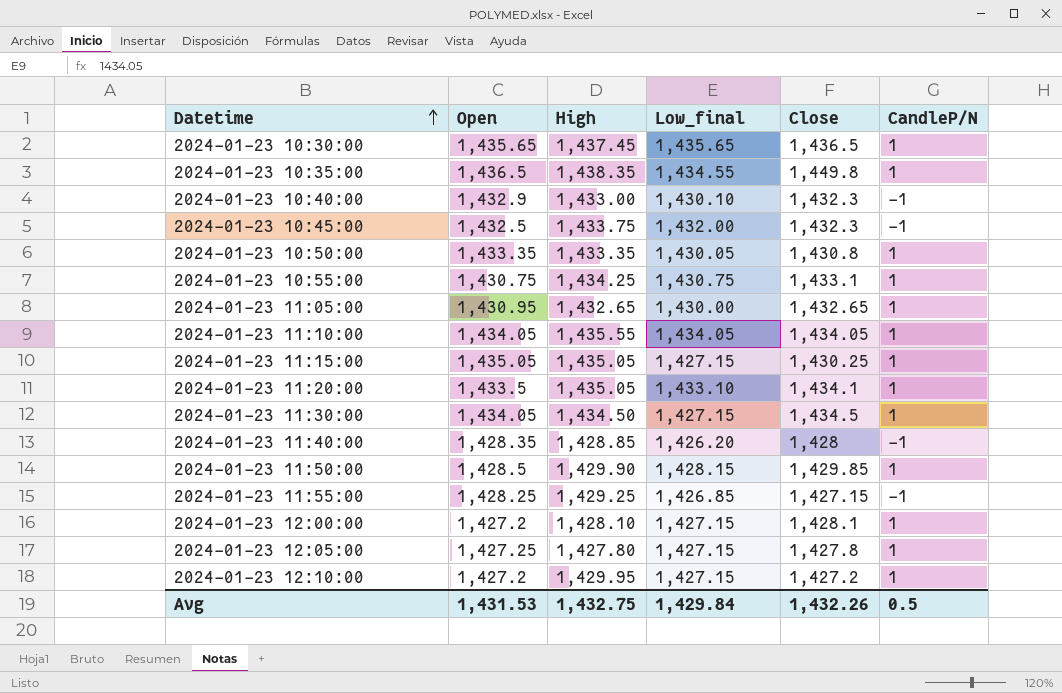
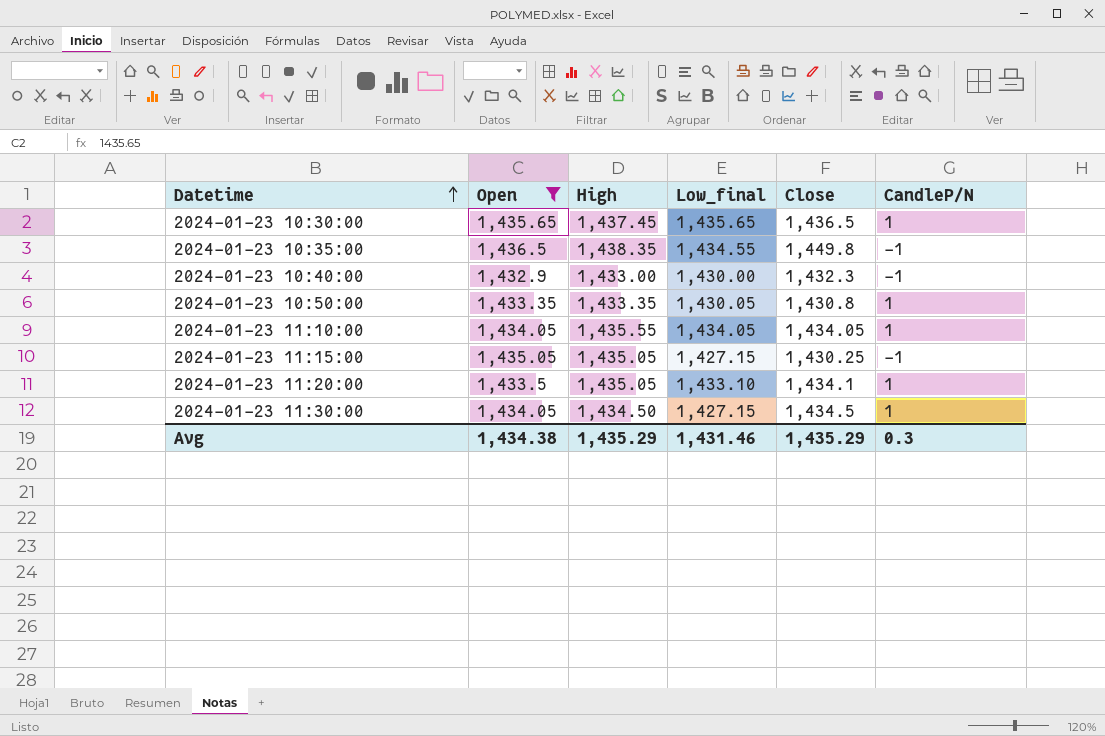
filter: none -> Open >= 1,432.9
2024-01-23 10:35:00 | CandleP/N: 1 -> -1
2024-01-23 10:40:00 | Low_final: 1,430.10 -> 1,430.00
2024-01-23 11:15:00 | CandleP/N: 1 -> -1
Avg | Open: 1,431.53 -> 1,434.38
Avg | High: 1,432.75 -> 1,435.29
Avg | Low_final: 1,429.84 -> 1,431.46
Avg | Close: 1,432.26 -> 1,435.29
Avg | CandleP/N: 0.5 -> 0.3

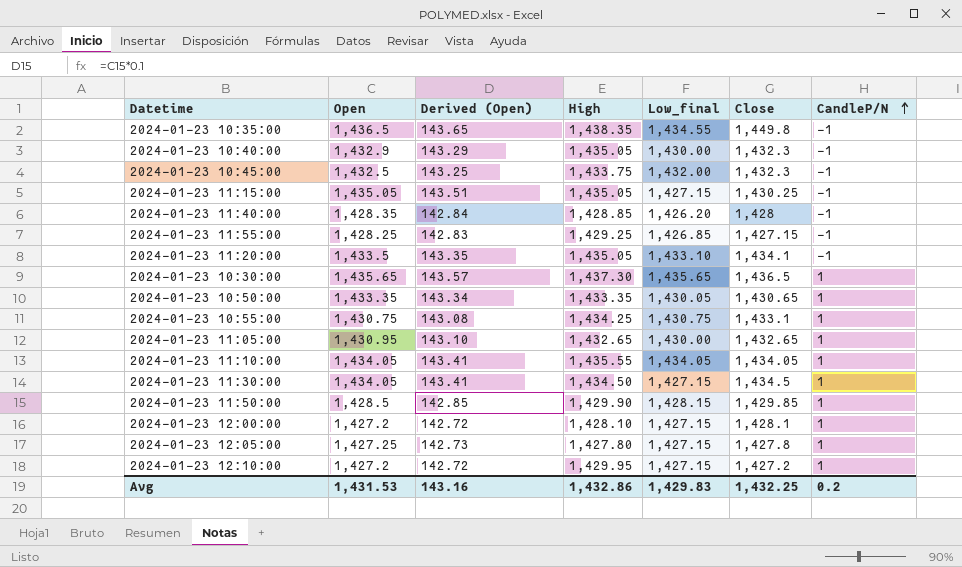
filter: Open >= 1,432.9 -> none
row order: Datetime ascending -> CandleP/N ascending
column Derived (Open) | formula: none -> [Open] * 0.1
2024-01-23 10:40:00 | High: 1,433.00 -> 1,435.05
2024-01-23 11:20:00 | CandleP/N: 1 -> -1
2024-01-23 10:30:00 | High: 1,437.45 -> 1,437.30
2024-01-23 10:50:00 | Close: 1,430.8 -> 1,430.65
Avg | Open: 1,434.38 -> 1,431.53
Avg | High: 1,435.29 -> 1,432.86
Avg | Low_final: 1,431.46 -> 1,429.83
Avg | Close: 1,435.29 -> 1,432.25
Avg | CandleP/N: 0.3 -> 0.2

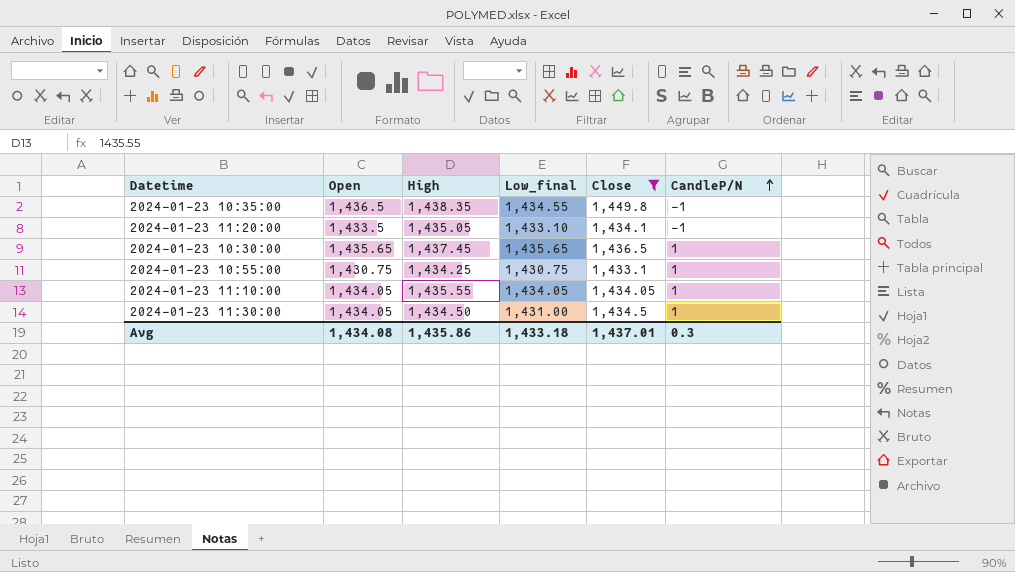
filter: none -> Close >= 1,433.1
column Derived (Open) | formula: [Open] * 0.1 -> none
2024-01-23 10:30:00 | High: 1,437.30 -> 1,437.45
2024-01-23 11:30:00 | Low_final: 1,427.15 -> 1,431.00
Avg | Open: 1,431.53 -> 1,434.08
Avg | High: 1,432.86 -> 1,435.86
Avg | Low_final: 1,429.83 -> 1,433.18
Avg | Close: 1,432.25 -> 1,437.01
Avg | CandleP/N: 0.2 -> 0.3

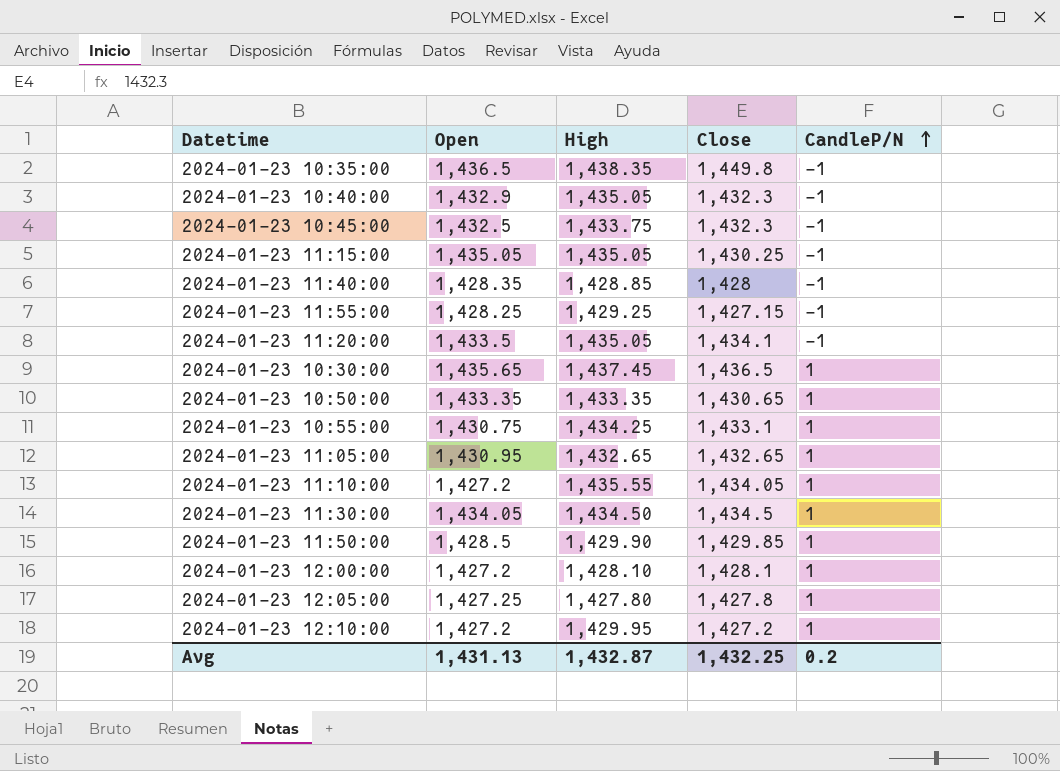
filter: Close >= 1,433.1 -> none
column Low_final | position: 4 -> none
2024-01-23 11:10:00 | Open: 1,434.05 -> 1,427.2
Avg | Open: 1,434.08 -> 1,431.13
Avg | High: 1,435.86 -> 1,432.87
Avg | Close: 1,437.01 -> 1,432.25
Avg | CandleP/N: 0.3 -> 0.2

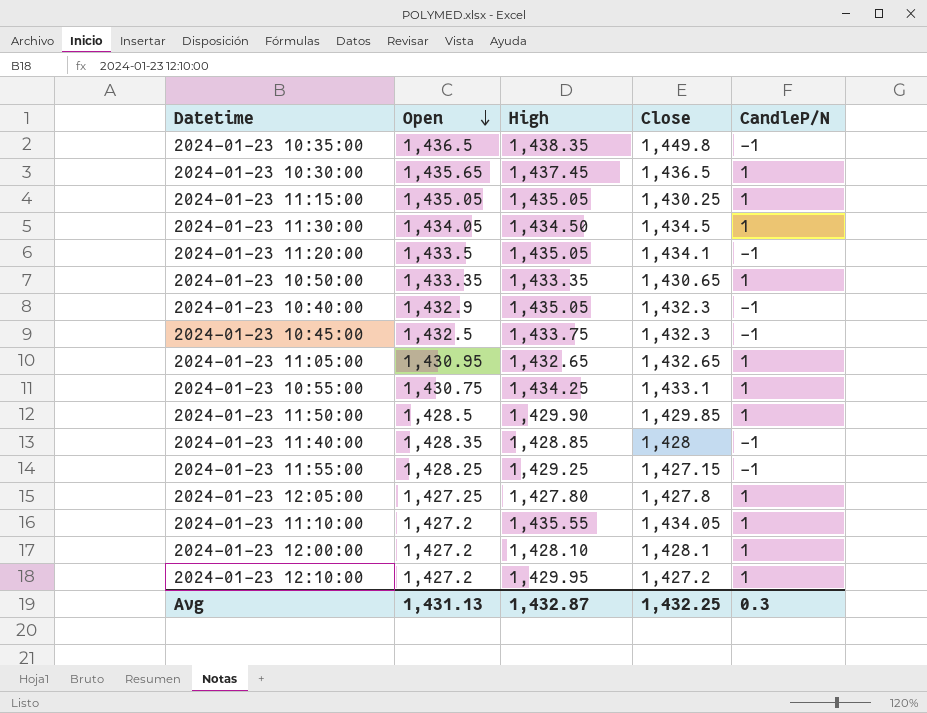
row order: CandleP/N ascending -> Open descending
2024-01-23 11:15:00 | CandleP/N: -1 -> 1
Avg | CandleP/N: 0.2 -> 0.3

